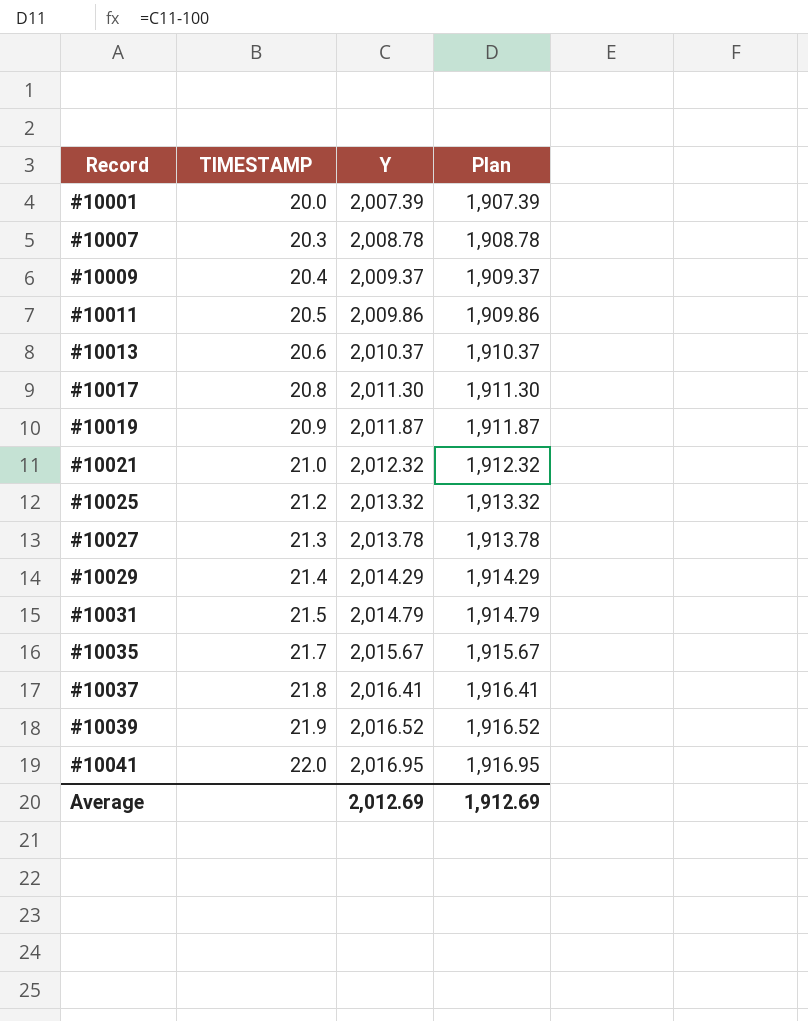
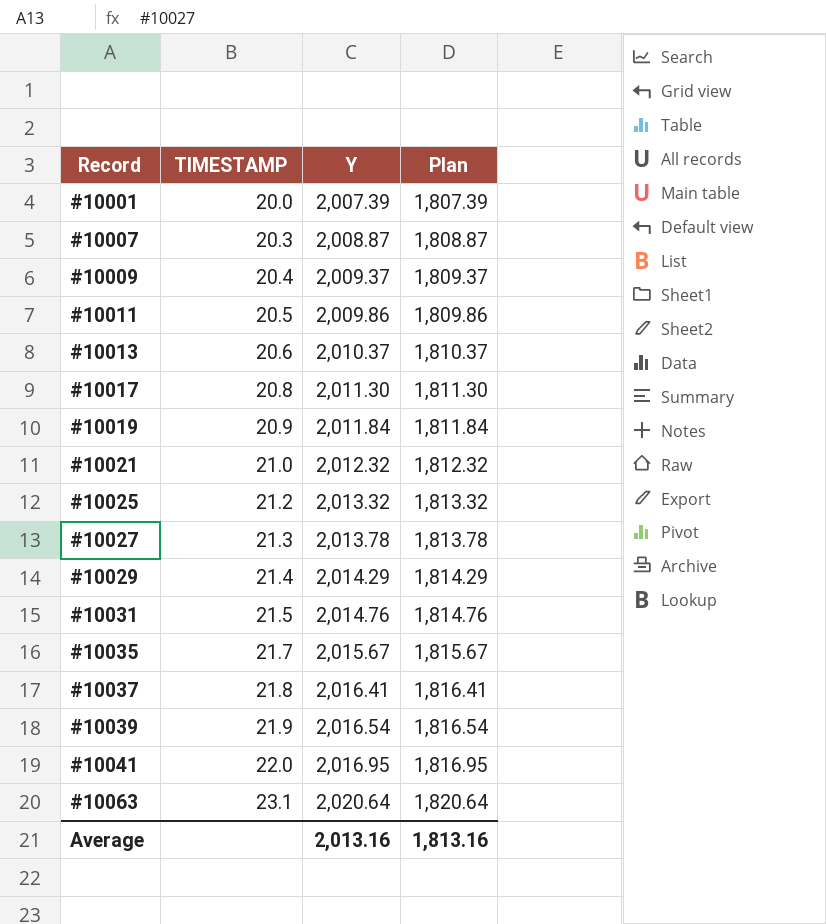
column Plan | formula: [Y] - 100 -> [Y] - 200
#10007 | Y: 2,008.78 -> 2,008.87
#10019 | Y: 2,011.87 -> 2,011.84
#10031 | Y: 2,014.79 -> 2,014.76
#10039 | Y: 2,016.52 -> 2,016.54
row #10063: none -> 23.1 | 2,020.64 | 1,820.64
Average | Y: 2,012.69 -> 2,013.16
Average | Plan: 1,912.69 -> 1,813.16

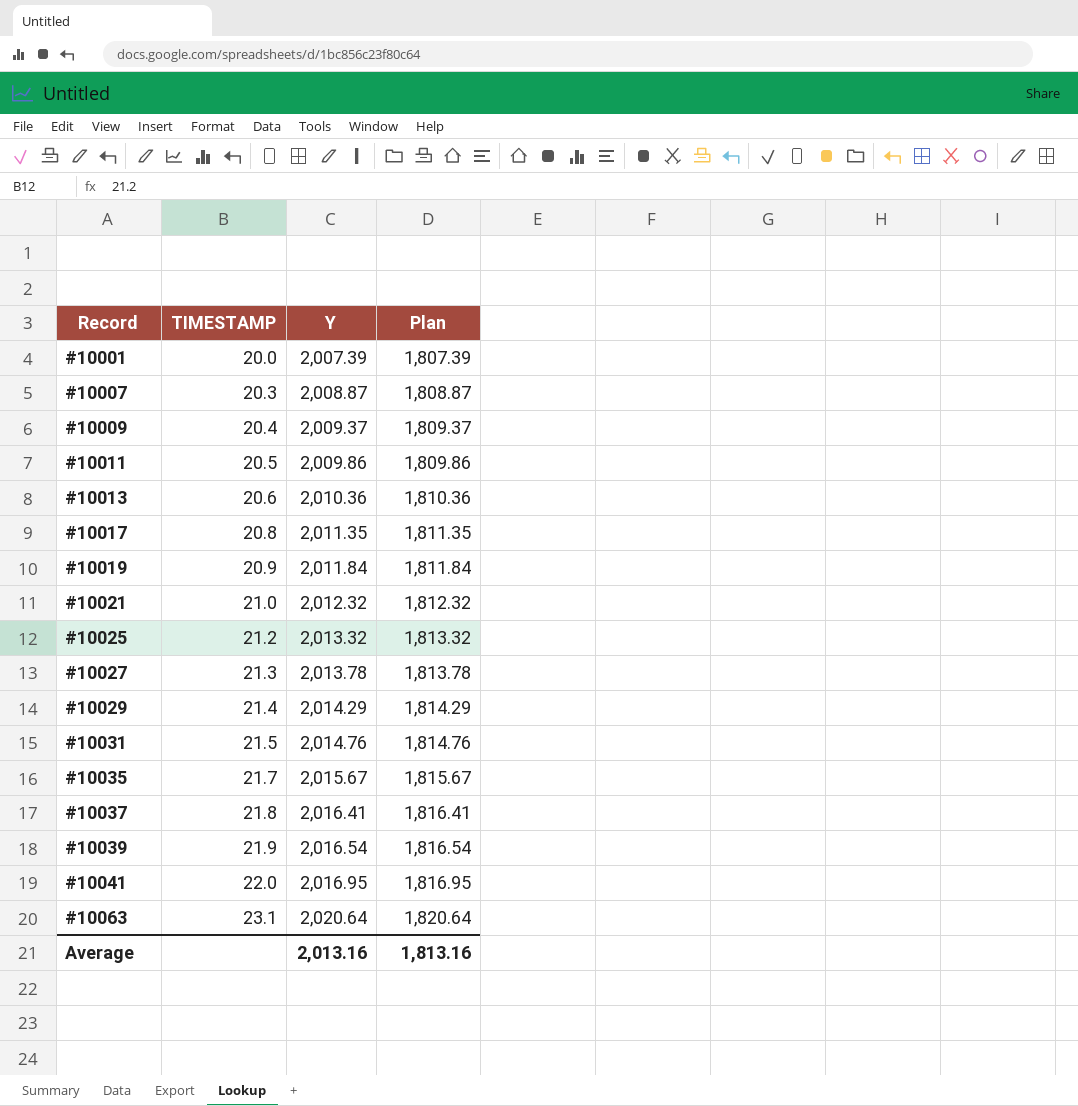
#10013 | Y: 2,010.37 -> 2,010.36
#10013 | Plan: 1,810.37 -> 1,810.36
#10017 | Y: 2,011.30 -> 2,011.35
#10017 | Plan: 1,811.30 -> 1,811.35

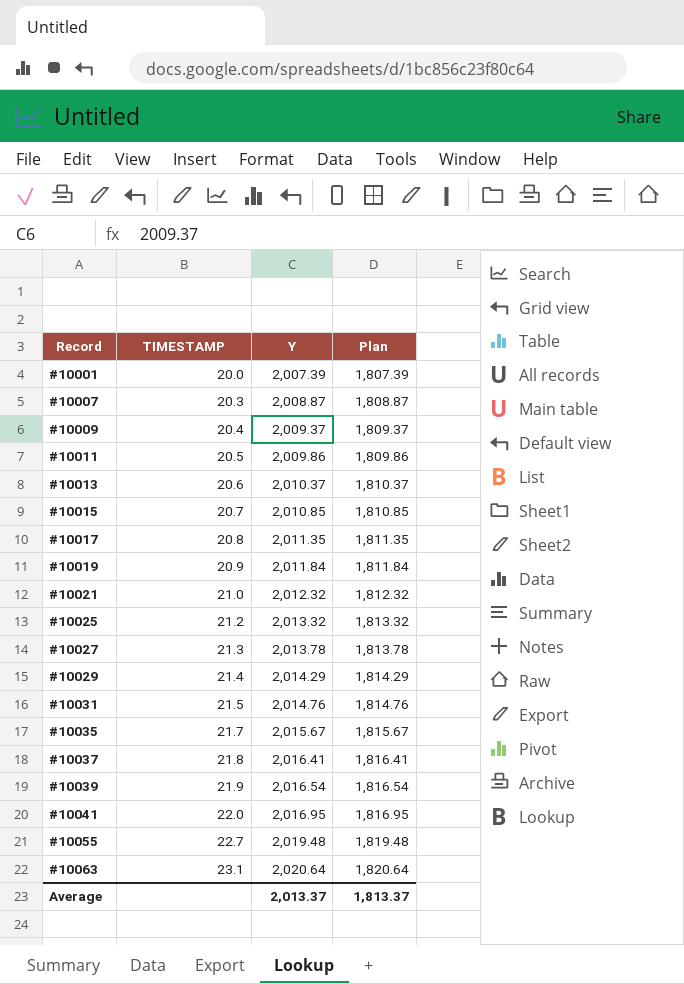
#10013 | Y: 2,010.36 -> 2,010.37
#10013 | Plan: 1,810.36 -> 1,810.37
row #10015: none -> 20.7 | 2,010.85 | 1,810.85
row #10055: none -> 22.7 | 2,019.48 | 1,819.48
Average | Y: 2,013.16 -> 2,013.37
Average | Plan: 1,813.16 -> 1,813.37

